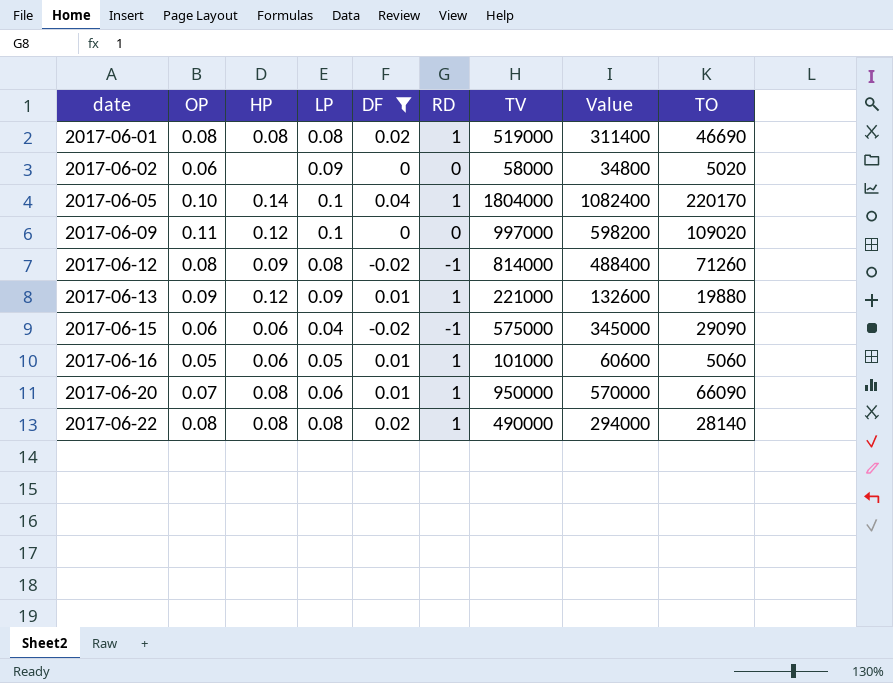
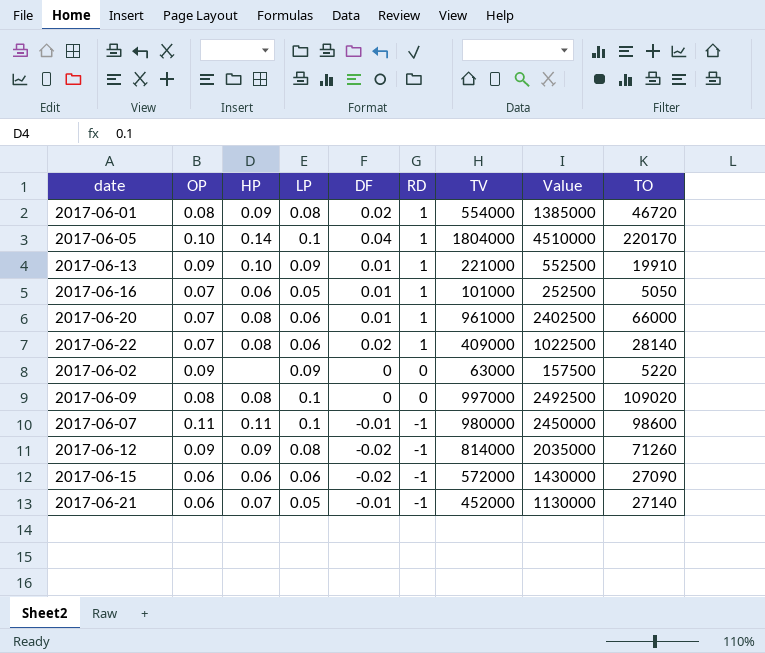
filter: DF != -0.01 -> none
row order: date ascending -> RD descending
column Value | formula: [TV] * 0.6 -> [TV] * 2.5
2017-06-01 | HP: 0.08 -> 0.09
2017-06-01 | TV: 519000 -> 554000
2017-06-01 | TO: 46690 -> 46720
2017-06-13 | HP: 0.12 -> 0.10
2017-06-13 | TO: 19880 -> 19910
2017-06-16 | OP: 0.05 -> 0.07
2017-06-16 | TO: 5060 -> 5050
2017-06-20 | TV: 950000 -> 961000
2017-06-20 | TO: 66090 -> 66000
2017-06-22 | OP: 0.08 -> 0.07
2017-06-22 | LP: 0.08 -> 0.06
2017-06-22 | TV: 490000 -> 409000
2017-06-02 | OP: 0.06 -> 0.09
2017-06-02 | TV: 58000 -> 63000
2017-06-02 | TO: 5020 -> 5220
2017-06-09 | OP: 0.11 -> 0.08
2017-06-09 | HP: 0.12 -> 0.08
2017-06-12 | OP: 0.08 -> 0.09
2017-06-15 | LP: 0.04 -> 0.06
2017-06-15 | TV: 575000 -> 572000
2017-06-15 | TO: 29090 -> 27090

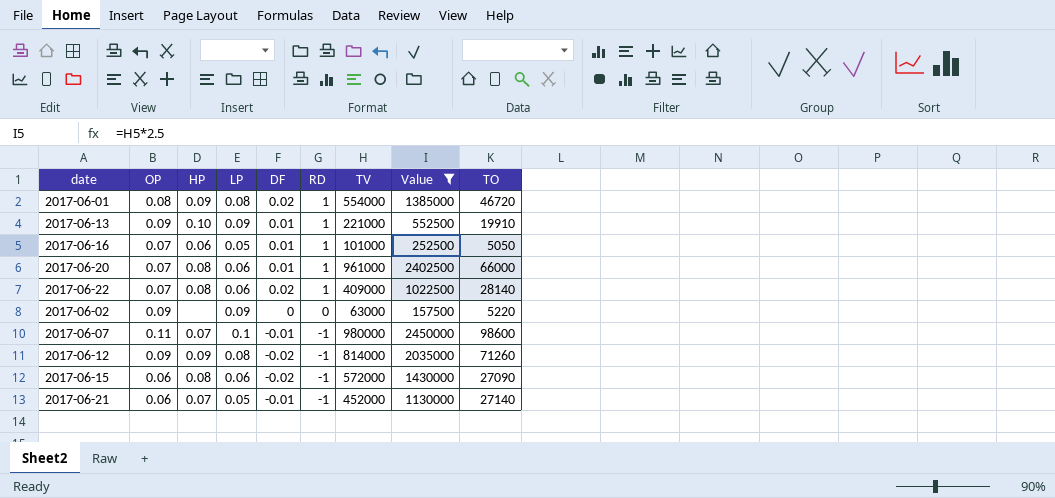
filter: none -> Value <= 2450000
2017-06-07 | HP: 0.11 -> 0.07
2017-06-15 | HP: 0.06 -> 0.08

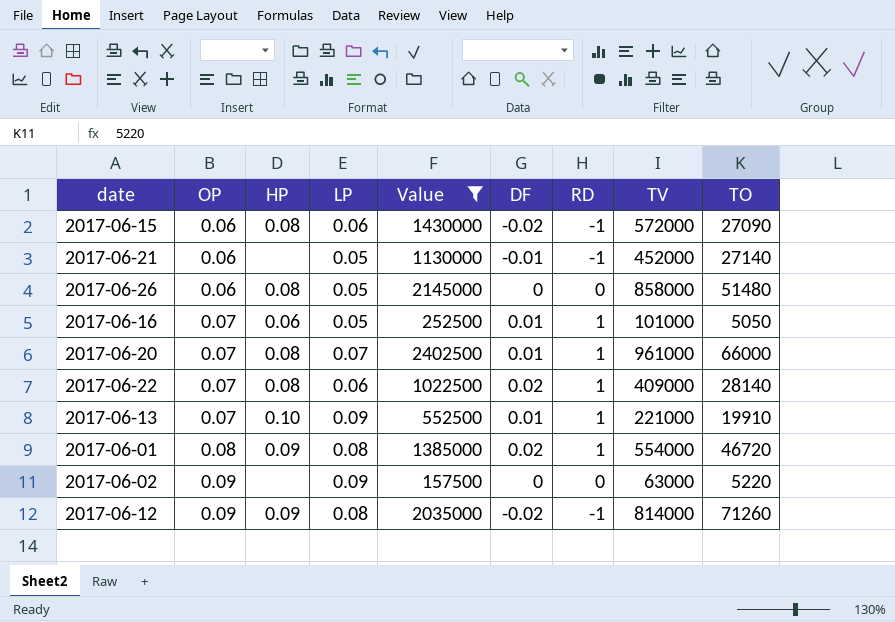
row order: RD descending -> OP ascending
column Value | position: 8 -> 5
row 2017-06-07: 0.11 | 0.07 | 0.1 | -0.01 | -1 | 980000 | 2450000 | 98600 -> none
2017-06-21 | HP: 0.07 -> none
row 2017-06-26: none -> 0.06 | 0.08 | 0.05 | 2145000 | 0 | 0 | 858000 | 51480
2017-06-20 | LP: 0.06 -> 0.07
2017-06-13 | OP: 0.09 -> 0.07

